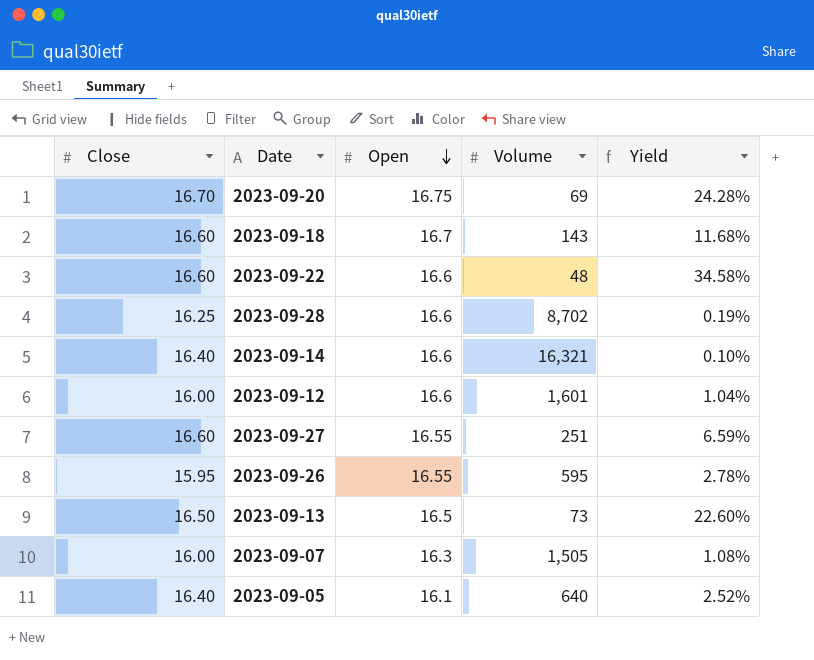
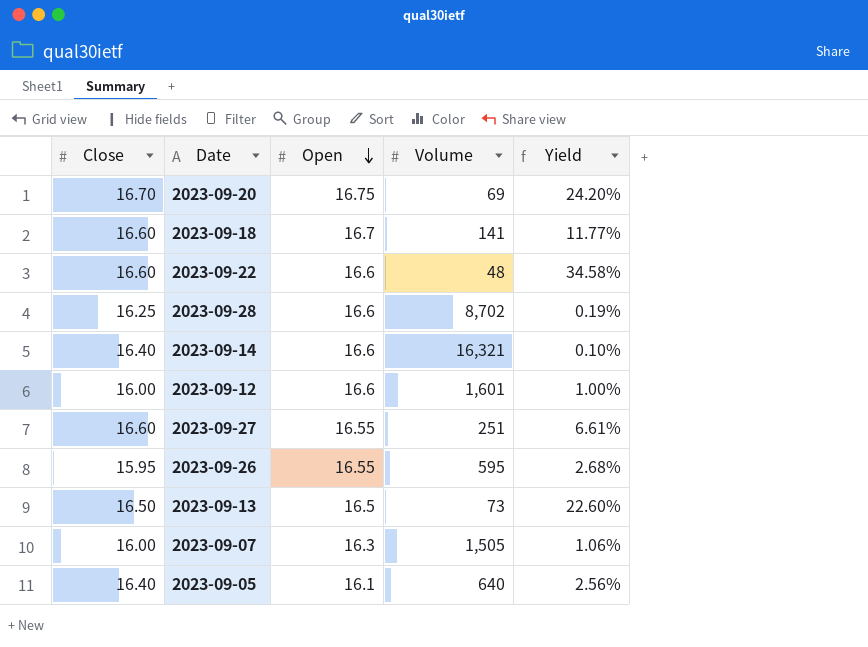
column Yield | formula: [Open] / [Volume] -> [Close] / [Volume]
2023-09-18 | Volume: 143 -> 141

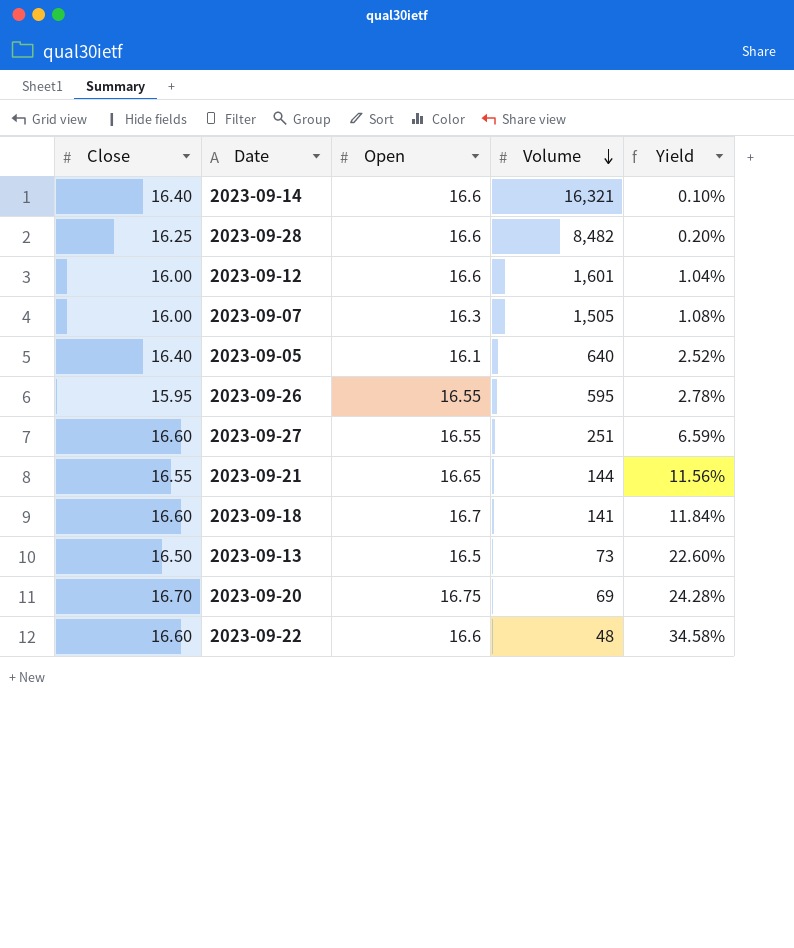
row order: Open descending -> Volume descending
column Yield | formula: [Close] / [Volume] -> [Open] / [Volume]
2023-09-28 | Volume: 8,702 -> 8,482
row 2023-09-21: none -> 16.55 | 16.65 | 144 | 11.56%

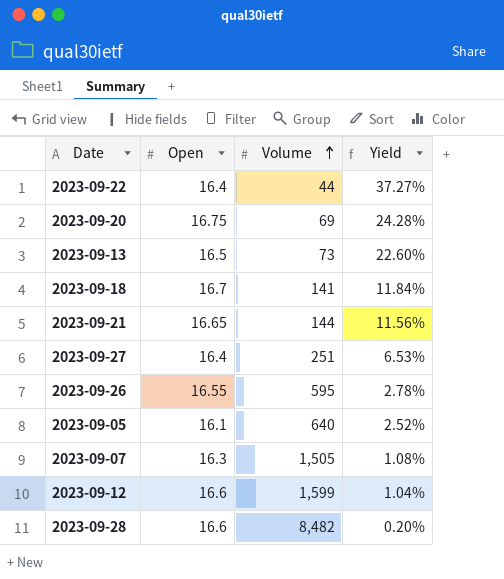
row order: Volume descending -> Volume ascending
column Close | position: 1 -> none
row 2023-09-14: 16.40 | 16.6 | 16,321 | 0.10% -> none
2023-09-22 | Open: 16.6 -> 16.4
2023-09-22 | Volume: 48 -> 44
2023-09-22 | Yield: 34.58% -> 37.27%
2023-09-27 | Open: 16.55 -> 16.4
2023-09-27 | Yield: 6.59% -> 6.53%
2023-09-12 | Volume: 1,601 -> 1,599

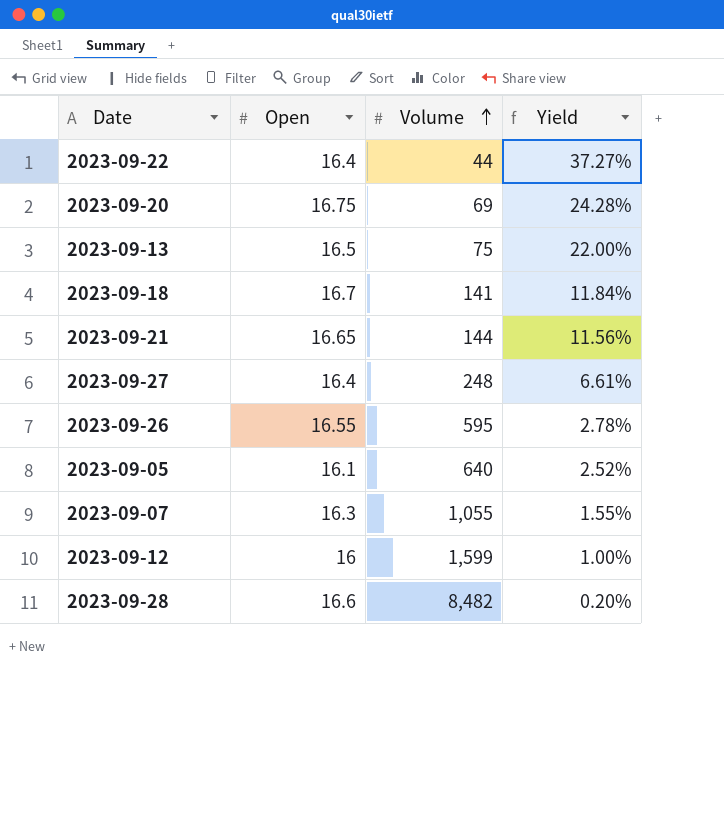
2023-09-13 | Volume: 73 -> 75
2023-09-13 | Yield: 22.60% -> 22.00%
2023-09-27 | Volume: 251 -> 248
2023-09-27 | Yield: 6.53% -> 6.61%
2023-09-07 | Volume: 1,505 -> 1,055
2023-09-07 | Yield: 1.08% -> 1.55%
2023-09-12 | Open: 16.6 -> 16
2023-09-12 | Yield: 1.04% -> 1.00%

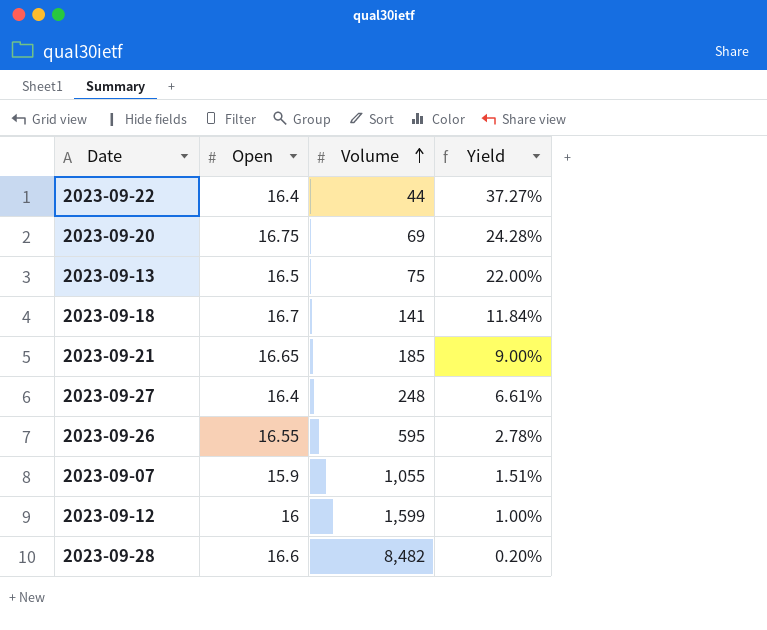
row 2023-09-05: 16.1 | 640 | 2.52% -> none
2023-09-21 | Volume: 144 -> 185
2023-09-21 | Yield: 11.56% -> 9.00%
2023-09-07 | Open: 16.3 -> 15.9
2023-09-07 | Yield: 1.55% -> 1.51%

